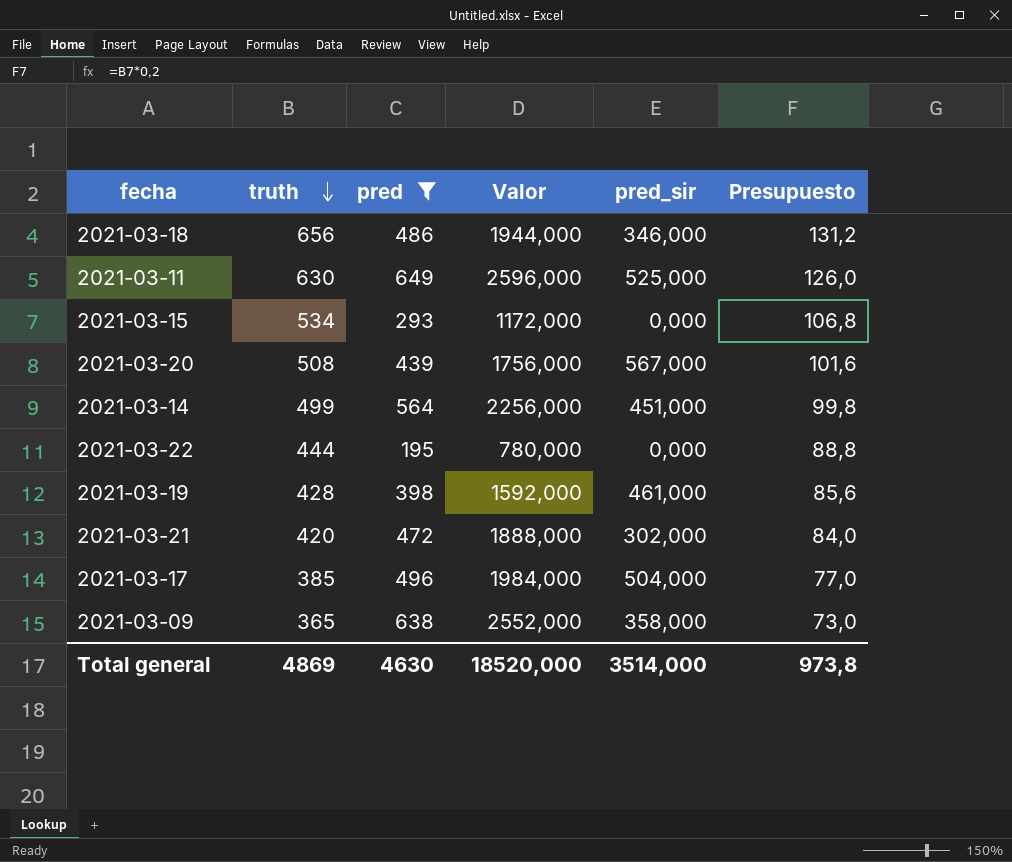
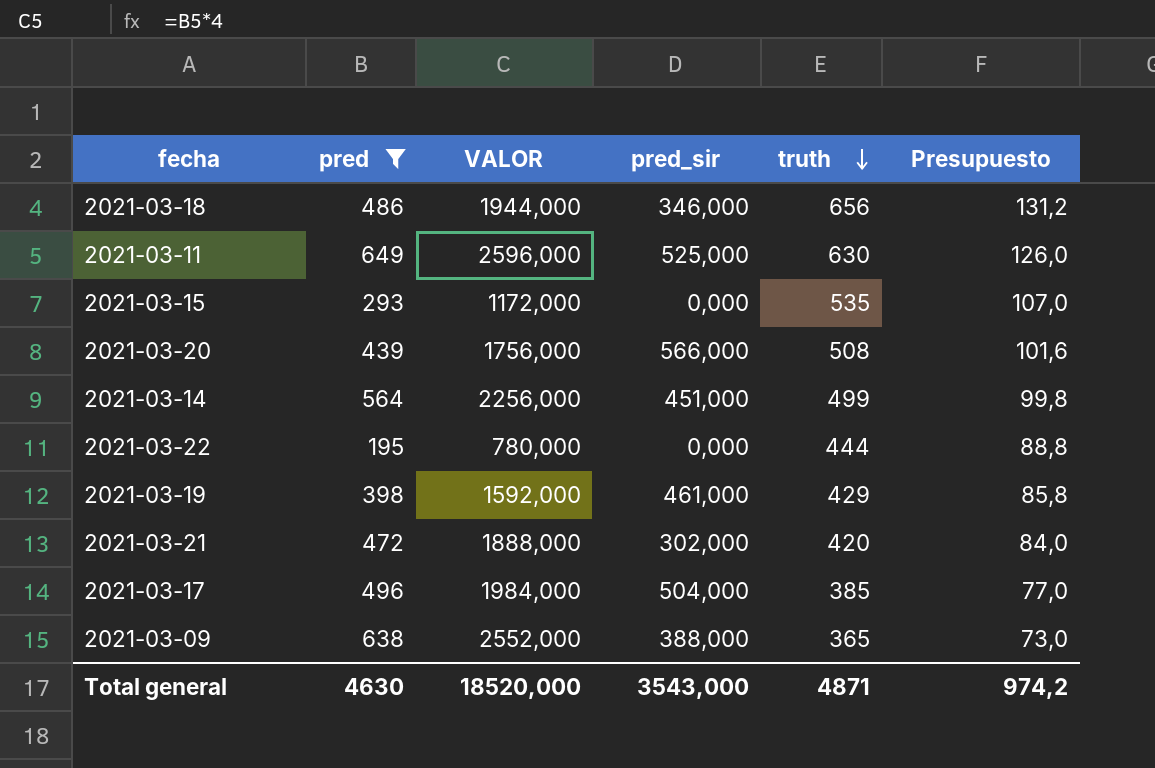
column name: Valor -> VALOR
column truth | position: 2 -> 5
2021-03-15 | truth: 534 -> 535
2021-03-15 | Presupuesto: 106,8 -> 107,0
2021-03-20 | pred_sir: 567,000 -> 566,000
2021-03-19 | truth: 428 -> 429
2021-03-19 | Presupuesto: 85,6 -> 85,8
2021-03-09 | pred_sir: 358,000 -> 388,000
Total general | pred_sir: 3514,000 -> 3543,000
Total general | truth: 4869 -> 4871
Total general | Presupuesto: 973,8 -> 974,2

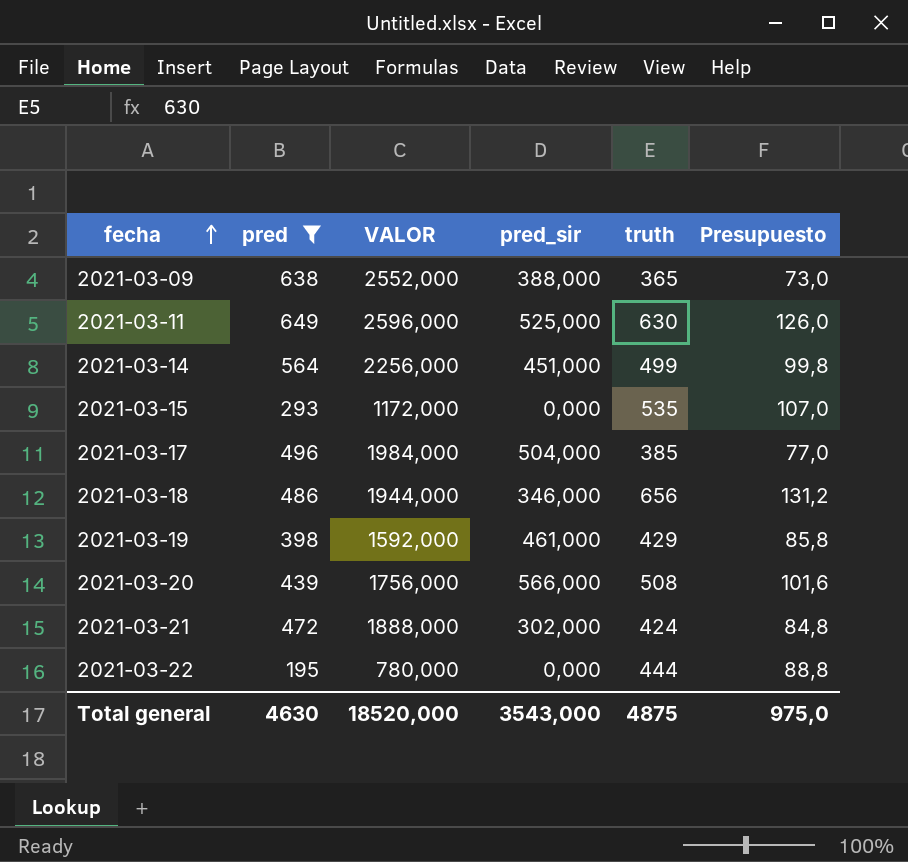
row order: truth descending -> fecha ascending
2021-03-21 | truth: 420 -> 424
2021-03-21 | Presupuesto: 84,0 -> 84,8
Total general | truth: 4871 -> 4875
Total general | Presupuesto: 974,2 -> 975,0

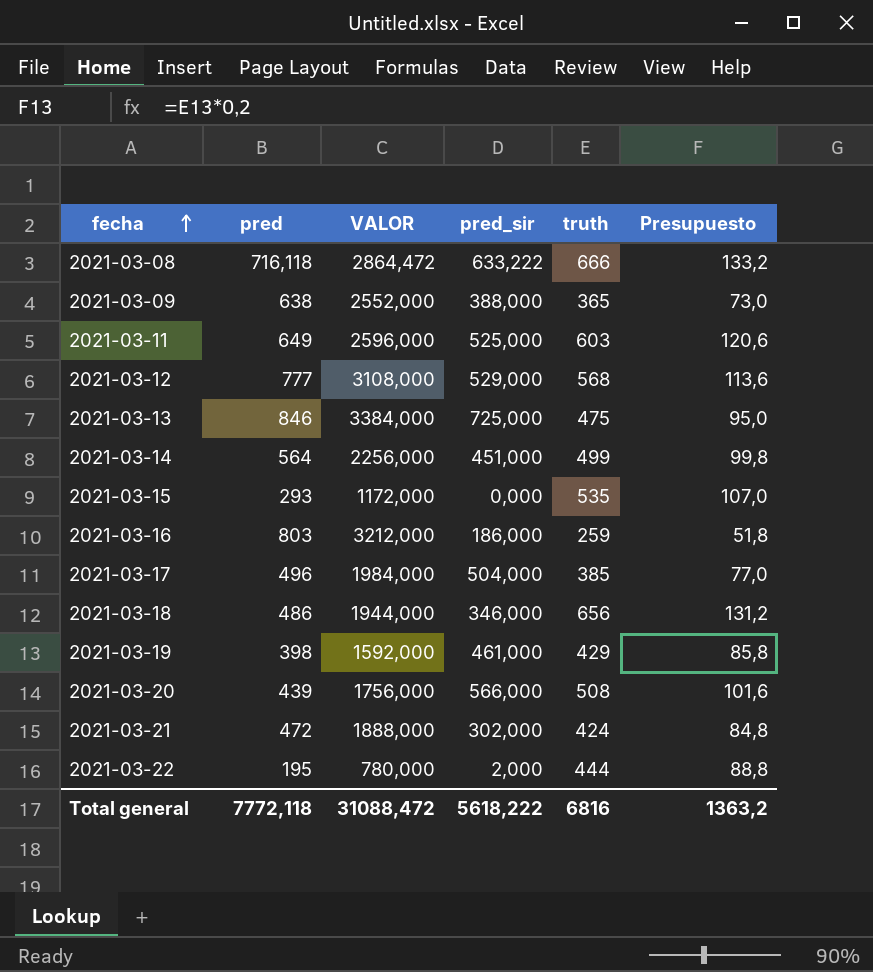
filter: pred <= 649 -> none
2021-03-11 | truth: 630 -> 603
2021-03-11 | Presupuesto: 126,0 -> 120,6
2021-03-22 | pred_sir: 0,000 -> 2,000
Total general | pred: 4630 -> 7772,118
Total general | VALOR: 18520,000 -> 31088,472
Total general | pred_sir: 3543,000 -> 5618,222
Total general | truth: 4875 -> 6816
Total general | Presupuesto: 975,0 -> 1363,2

